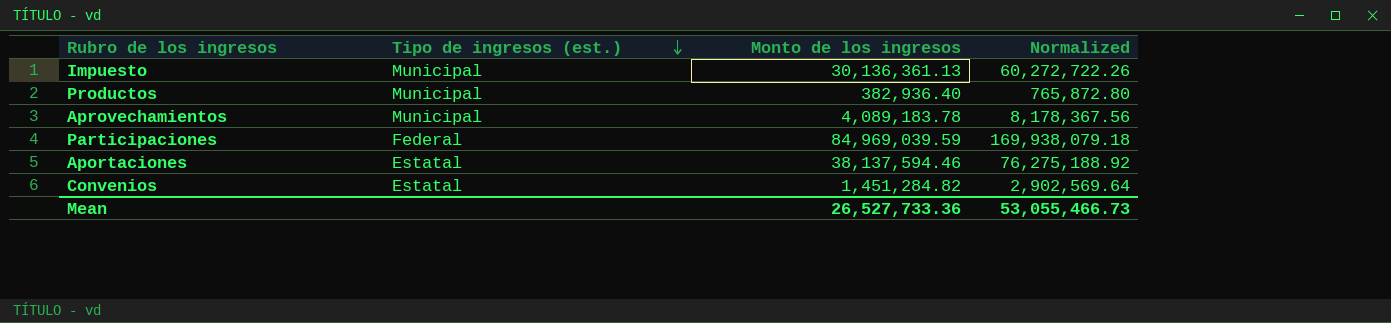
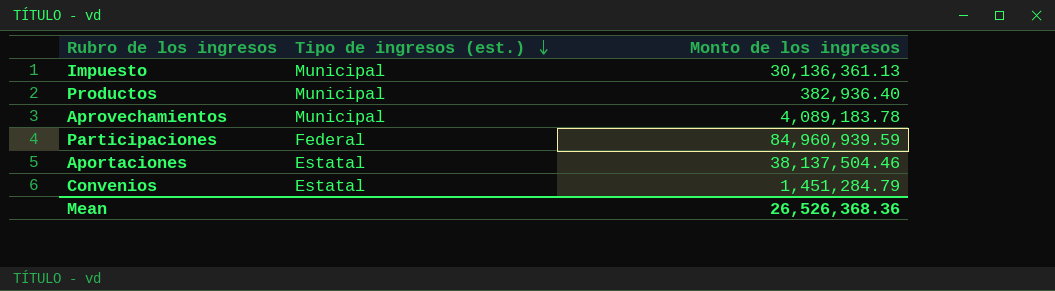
column Normalized | formula: [Monto de los ingresos] * 2 -> none
Participaciones | Monto de los ingresos: 84,969,039.59 -> 84,960,939.59
Aportaciones | Monto de los ingresos: 38,137,594.46 -> 38,137,504.46
Convenios | Monto de los ingresos: 1,451,284.82 -> 1,451,284.79
Mean | Monto de los ingresos: 26,527,733.36 -> 26,526,368.36

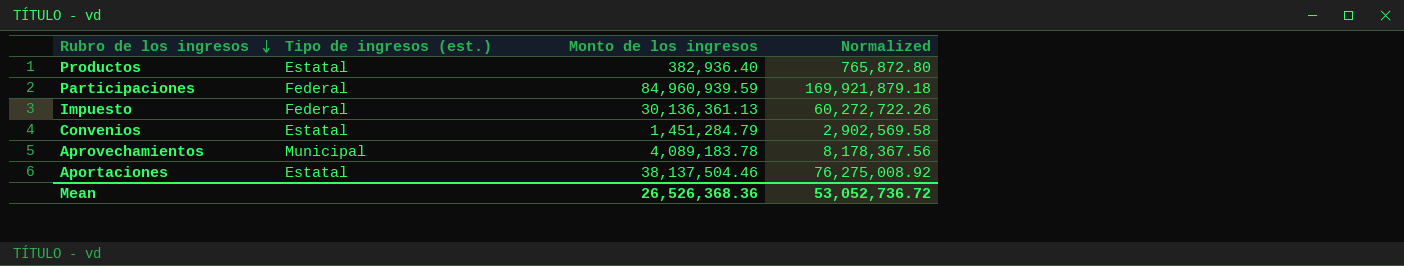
row order: Tipo de ingresos (est.) descending -> Rubro de los ingresos descending
column Normalized | formula: none -> [Monto de los ingresos] * 2
Productos | Tipo de ingresos (est.): Municipal -> Estatal
Impuesto | Tipo de ingresos (est.): Municipal -> Federal

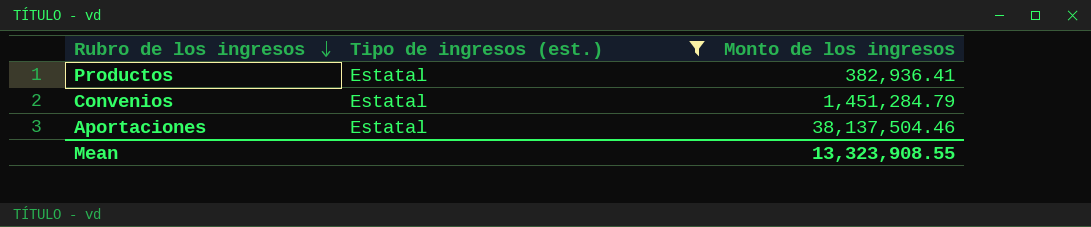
filter: none -> Tipo de ingresos (est.) = Estatal
column Normalized | formula: [Monto de los ingresos] * 2 -> none
Productos | Monto de los ingresos: 382,936.40 -> 382,936.41
Mean | Monto de los ingresos: 26,526,368.36 -> 13,323,908.55

